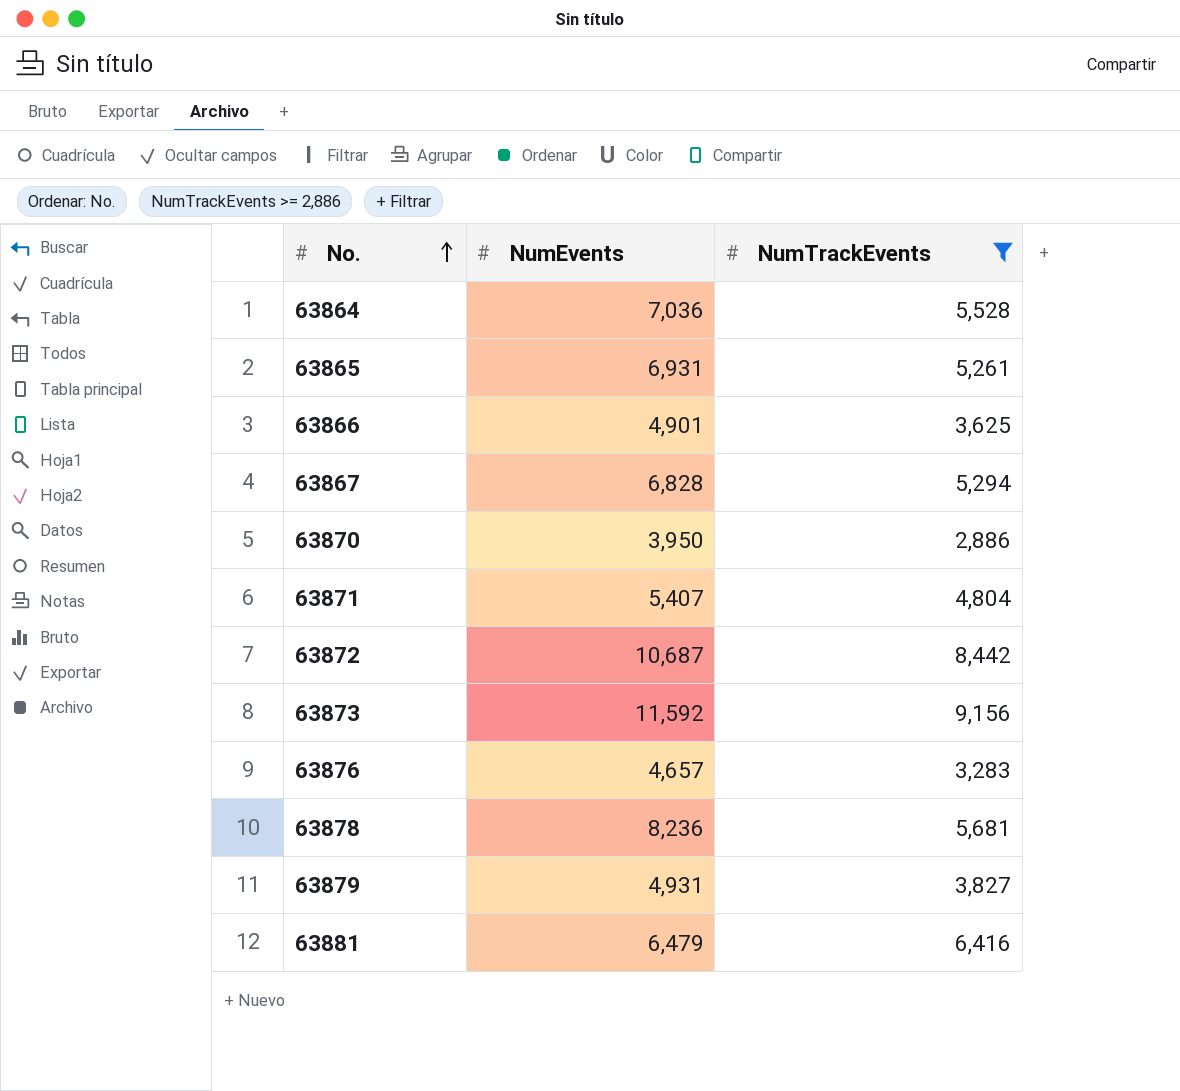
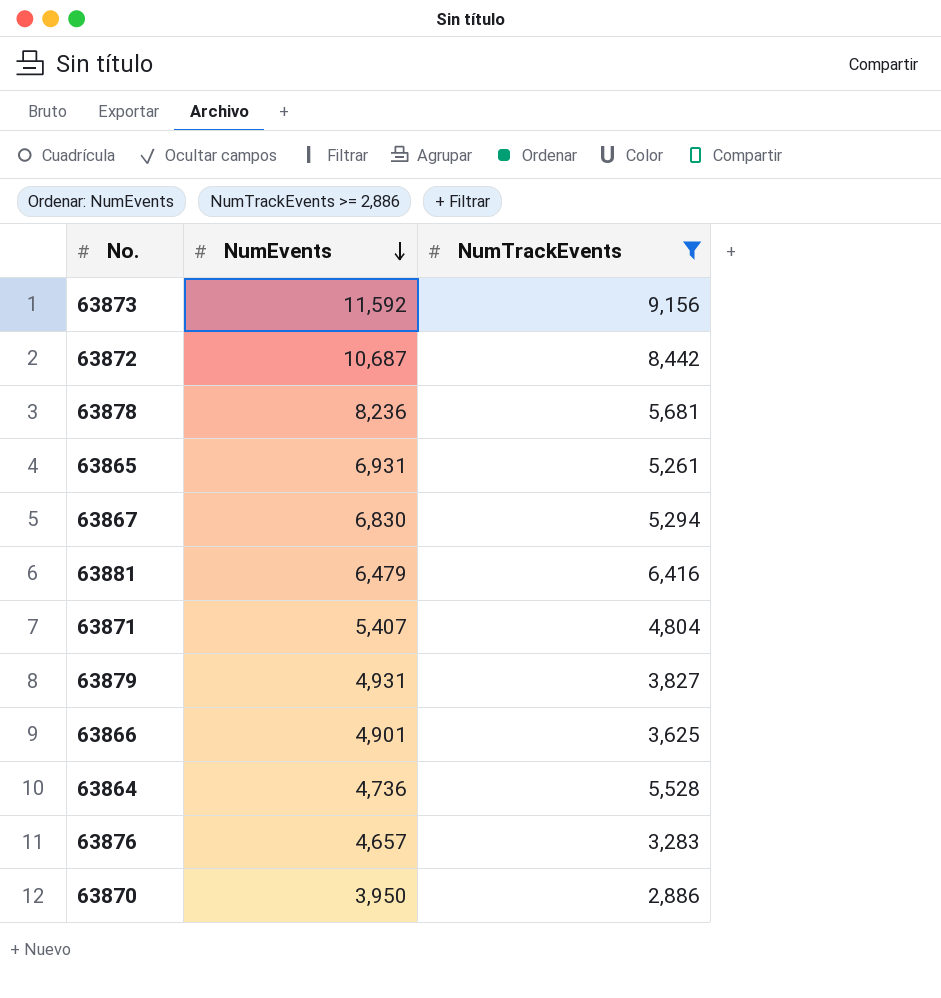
row order: No. ascending -> NumEvents descending
63867 | NumEvents: 6,828 -> 6,830
63864 | NumEvents: 7,036 -> 4,736

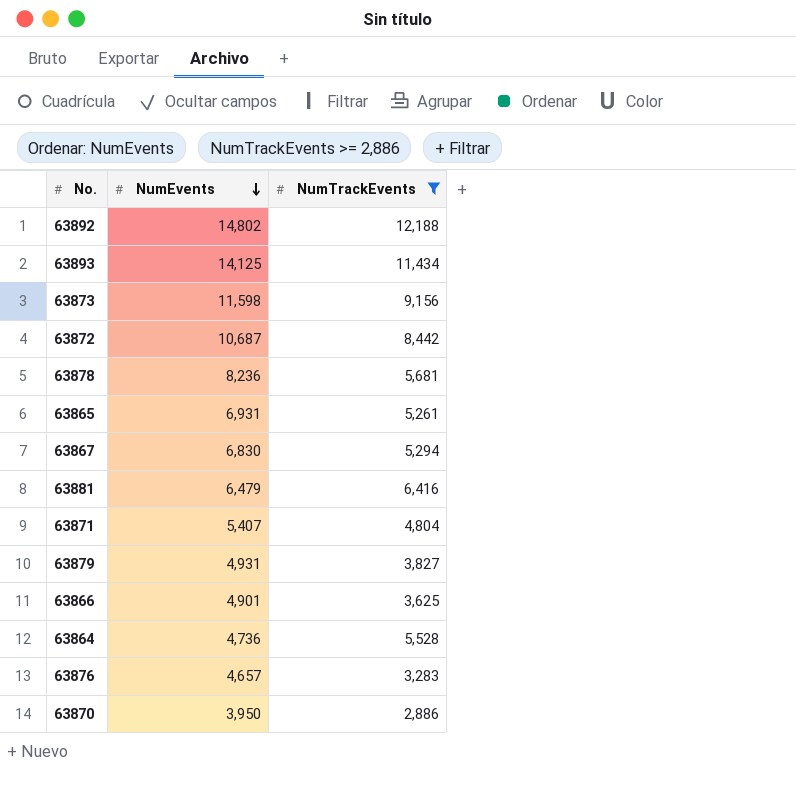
row 63892: none -> 14,802 | 12,188
row 63893: none -> 14,125 | 11,434
63873 | NumEvents: 11,592 -> 11,598

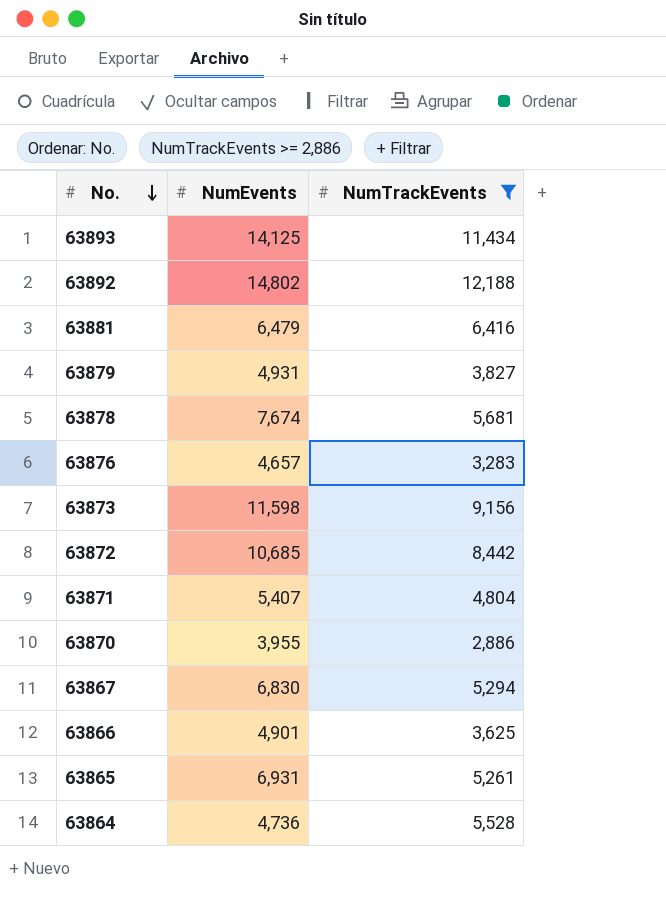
row order: NumEvents descending -> No. descending
63878 | NumEvents: 8,236 -> 7,674
63872 | NumEvents: 10,687 -> 10,685
63870 | NumEvents: 3,950 -> 3,955

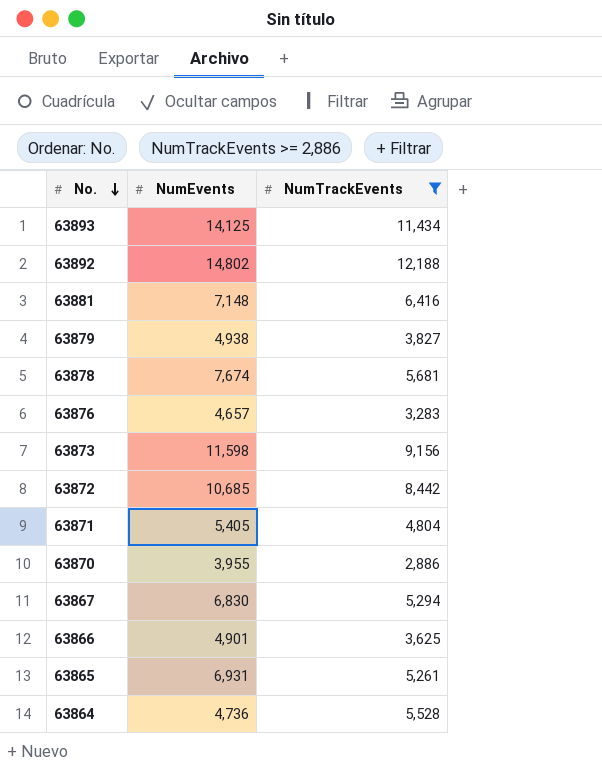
63881 | NumEvents: 6,479 -> 7,148
63879 | NumEvents: 4,931 -> 4,938
63871 | NumEvents: 5,407 -> 5,405

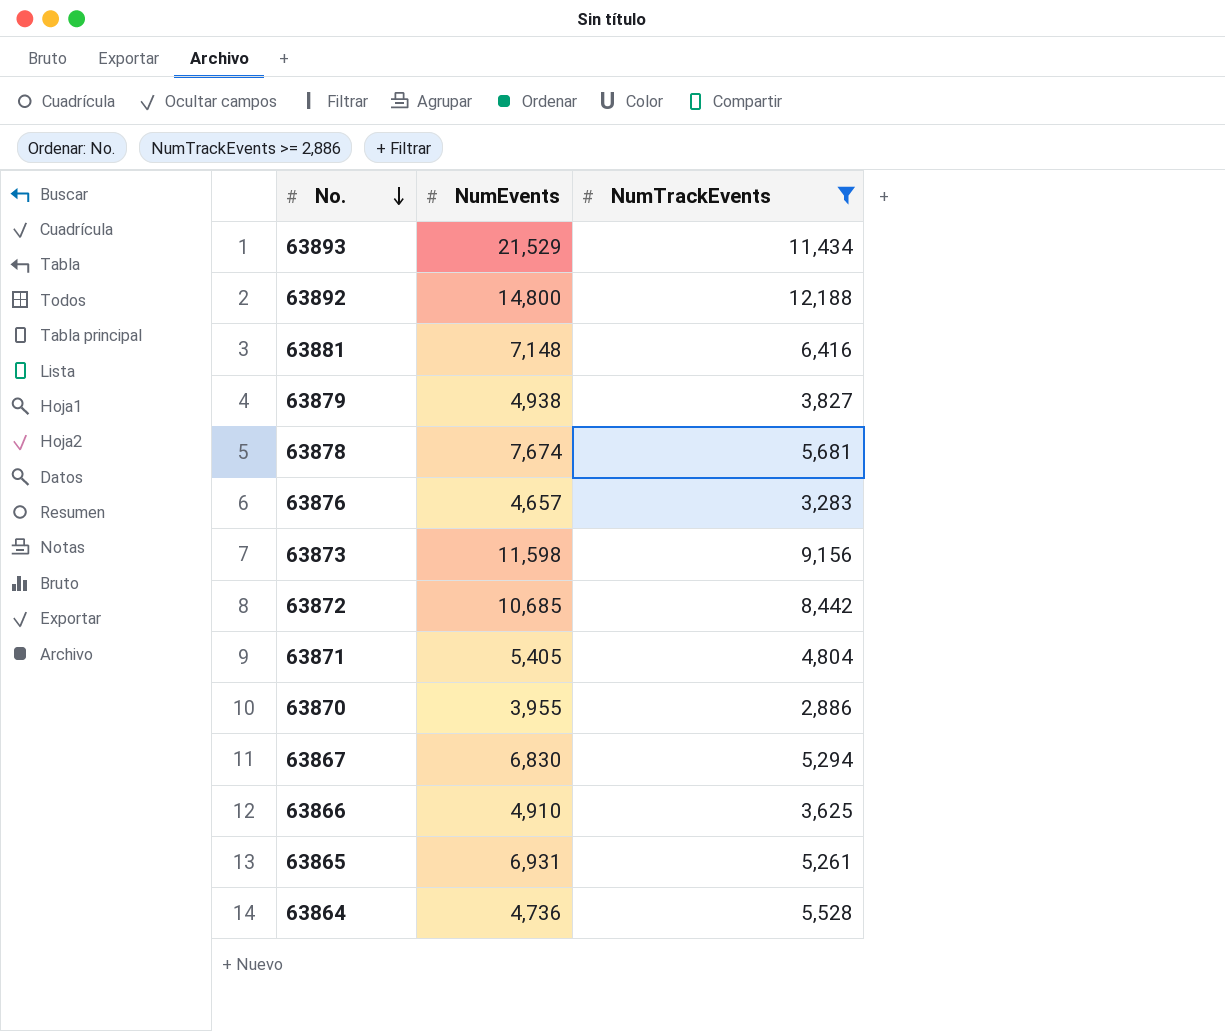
63893 | NumEvents: 14,125 -> 21,529
63892 | NumEvents: 14,802 -> 14,800
63866 | NumEvents: 4,901 -> 4,910

